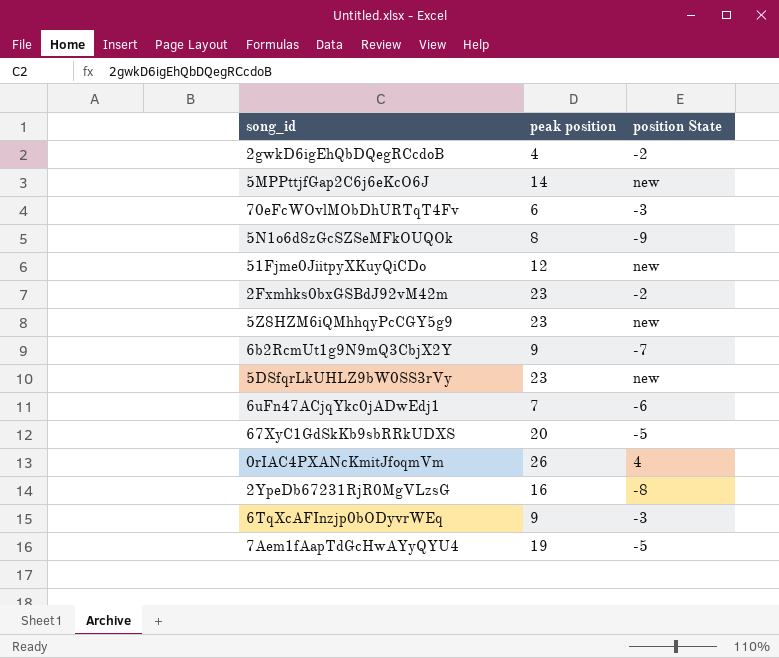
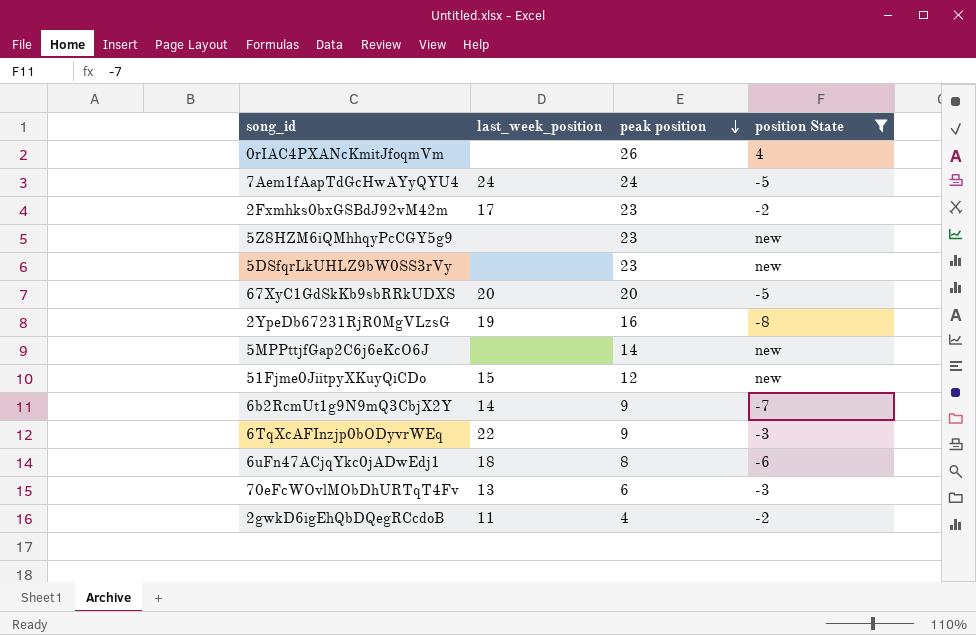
filter: none -> position State != -9
row order: none -> peak position descending
column last_week_position | position: none -> 2
7Aem1fAapTdGcHwAYyQYU4 | peak position: 19 -> 24
6uFn47ACjqYkc0jADwEdj1 | peak position: 7 -> 8

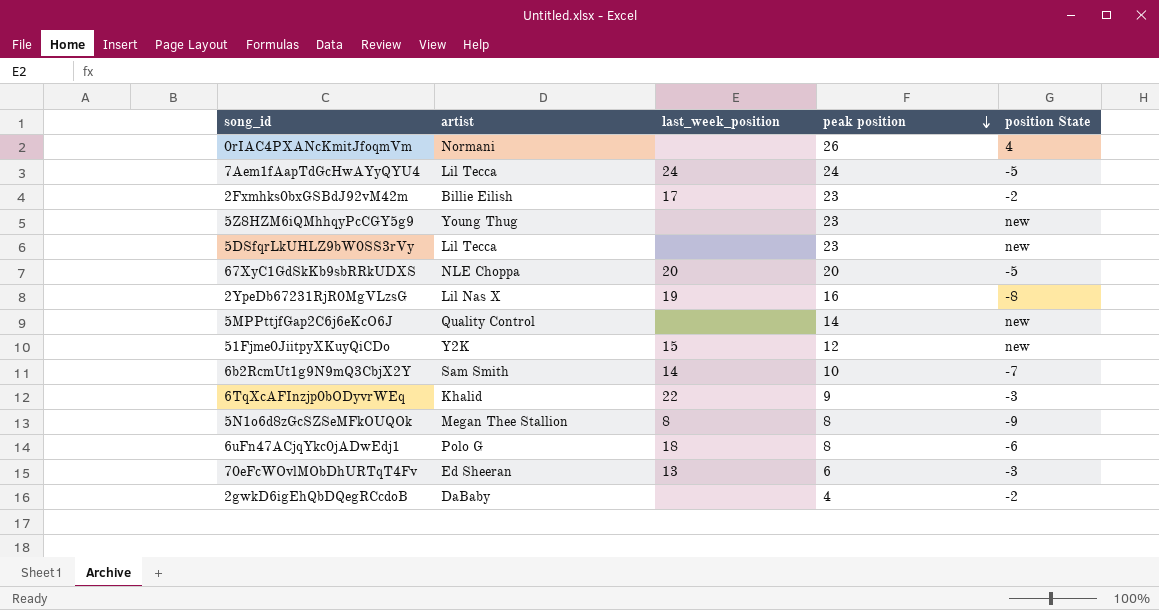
filter: position State != -9 -> none
column artist | position: none -> 2
6b2RcmUt1g9N9mQ3CbjX2Y | peak position: 9 -> 10
2gwkD6igEhQbDQegRCcdoB | last_week_position: 11 -> none

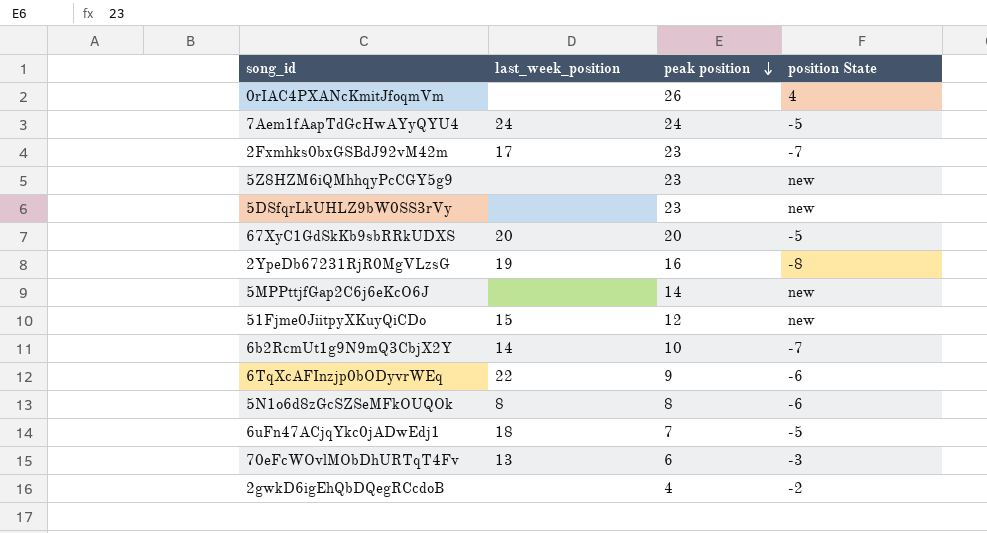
column artist | position: 2 -> none
2Fxmhks0bxGSBdJ92vM42m | position State: -2 -> -7
6TqXcAFInzjp0bODyvrWEq | position State: -3 -> -6
5N1o6d8zGcSZSeMFkOUQOk | position State: -9 -> -6
6uFn47ACjqYkc0jADwEdj1 | peak position: 8 -> 7
6uFn47ACjqYkc0jADwEdj1 | position State: -6 -> -5

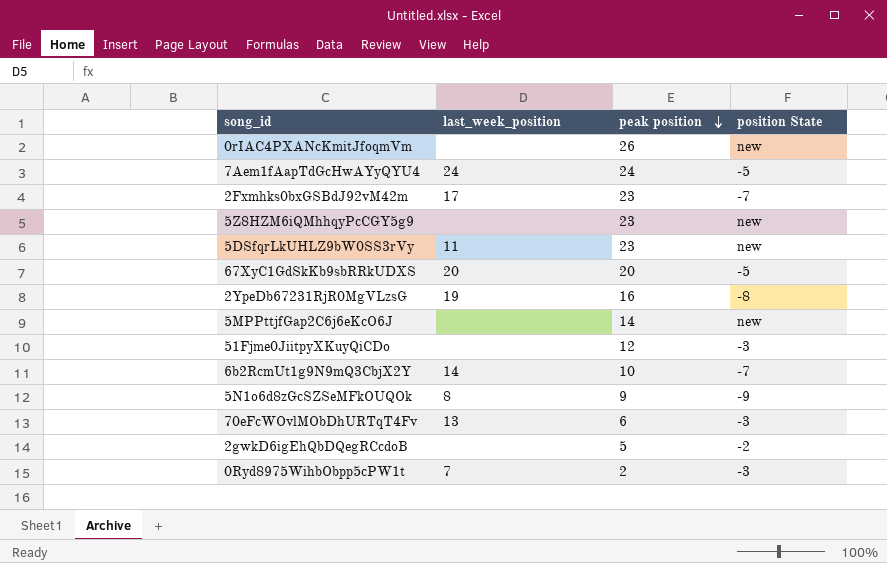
row 6TqXcAFInzjp0bODyvrWEq: 22 | 9 | -6 -> none
row 6uFn47ACjqYkc0jADwEdj1: 18 | 7 | -5 -> none
0rIAC4PXANcKmitJfoqmVm | position State: 4 -> new
5DSfqrLkUHLZ9bW0SS3rVy | last_week_position: none -> 11
51Fjme0JiitpyXKuyQiCDo | last_week_position: 15 -> none
51Fjme0JiitpyXKuyQiCDo | position State: new -> -3
5N1o6d8zGcSZSeMFkOUQOk | peak position: 8 -> 9
5N1o6d8zGcSZSeMFkOUQOk | position State: -6 -> -9
2gwkD6igEhQbDQegRCcdoB | peak position: 4 -> 5
row 0Ryd8975WihbObpp5cPW1t: none -> 7 | 2 | -3

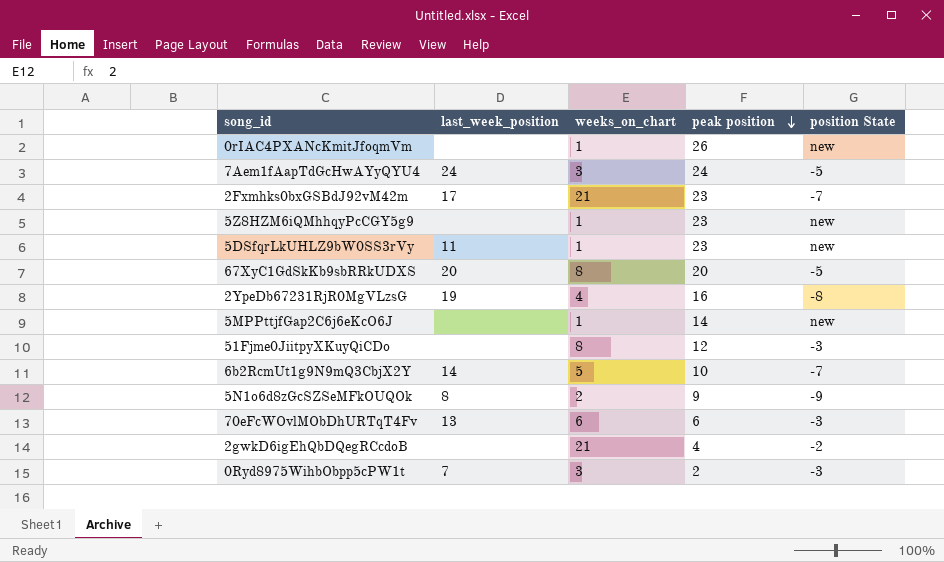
column weeks_on_chart | position: none -> 3
2gwkD6igEhQbDQegRCcdoB | peak position: 5 -> 4

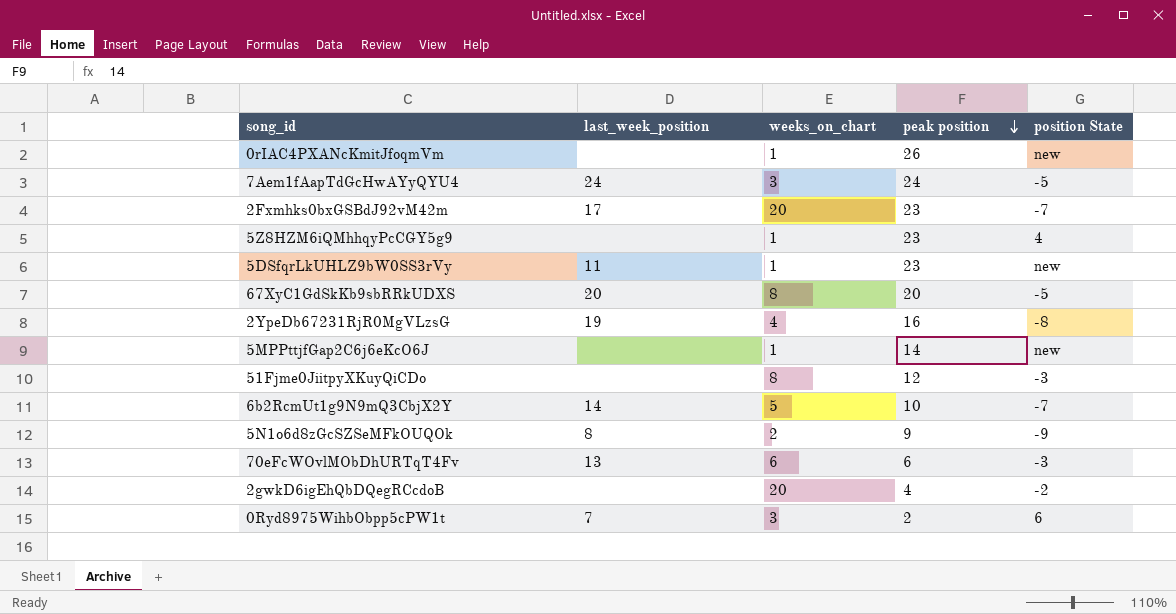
2Fxmhks0bxGSBdJ92vM42m | weeks_on_chart: 21 -> 20
5Z8HZM6iQMhhqyPcCGY5g9 | position State: new -> 4
2gwkD6igEhQbDQegRCcdoB | weeks_on_chart: 21 -> 20
0Ryd8975WihbObpp5cPW1t | position State: -3 -> 6

